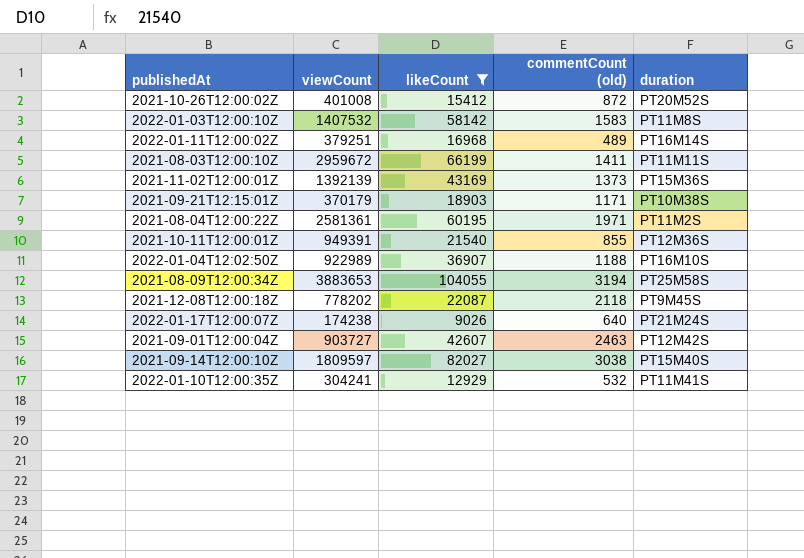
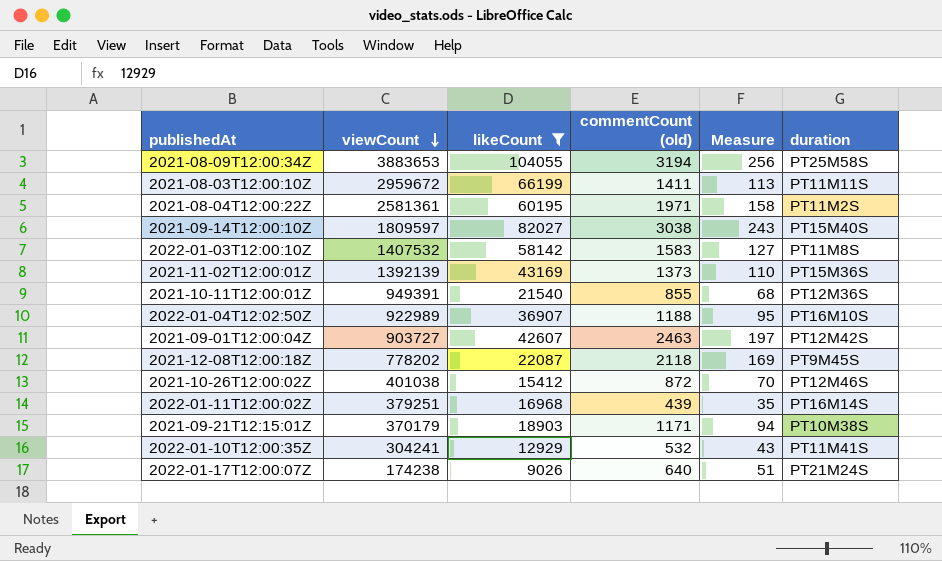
row order: none -> viewCount descending
column Measure | formula: none -> [commentCount (old)] * 0.08
2021-10-26T12:00:02Z | viewCount: 401008 -> 401038
2021-10-26T12:00:02Z | duration: PT20M52S -> PT12M46S
2022-01-11T12:00:02Z | commentCount (old): 489 -> 439

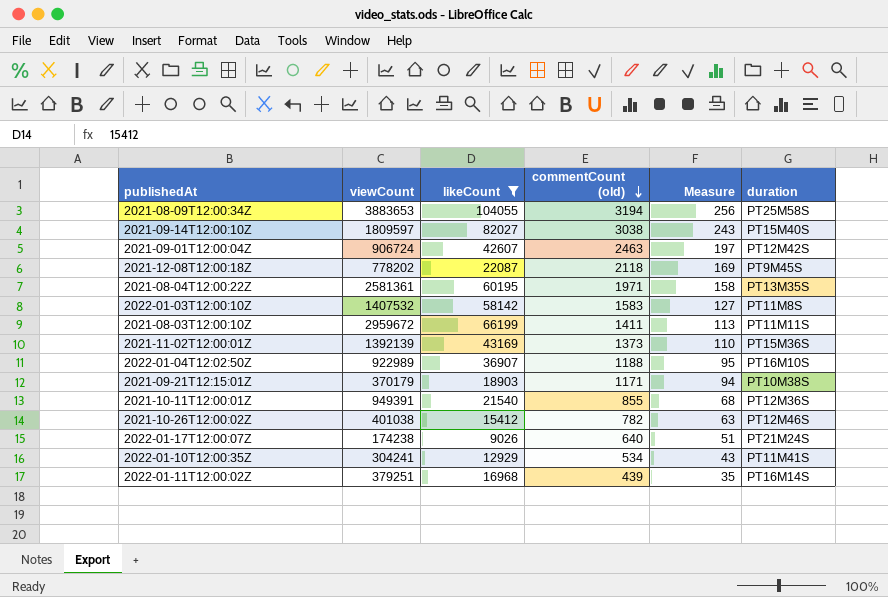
row order: viewCount descending -> commentCount (old) descending
2021-09-01T12:00:04Z | viewCount: 903727 -> 906724
2021-08-04T12:00:22Z | duration: PT11M2S -> PT13M35S
2021-10-26T12:00:02Z | commentCount (old): 872 -> 782
2021-10-26T12:00:02Z | Measure: 70 -> 63
2022-01-10T12:00:35Z | commentCount (old): 532 -> 534

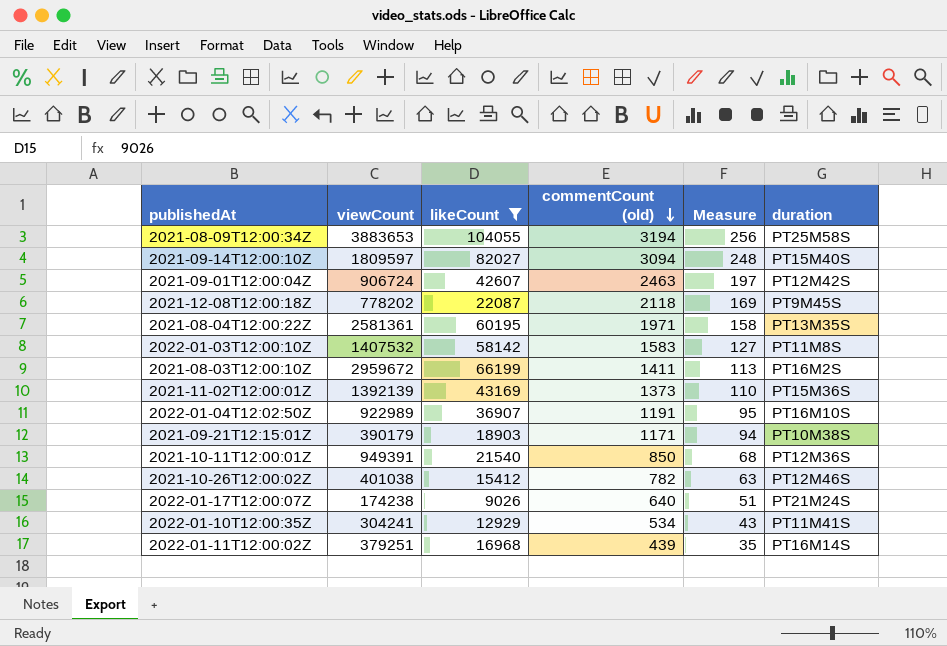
2021-09-14T12:00:10Z | commentCount (old): 3038 -> 3094
2021-09-14T12:00:10Z | Measure: 243 -> 248
2021-08-03T12:00:10Z | duration: PT11M11S -> PT16M2S
2022-01-04T12:02:50Z | commentCount (old): 1188 -> 1191
2021-09-21T12:15:01Z | viewCount: 370179 -> 390179
2021-10-11T12:00:01Z | commentCount (old): 855 -> 850

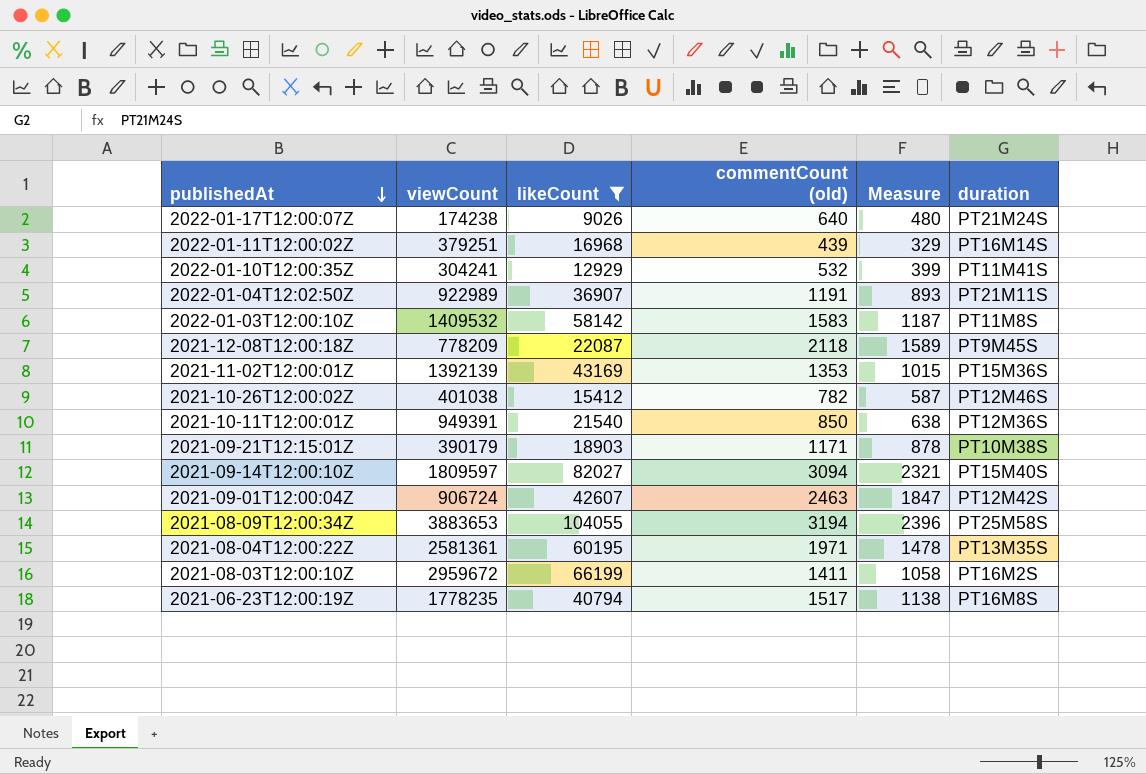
row order: commentCount (old) descending -> publishedAt descending
column Measure | formula: [commentCount (old)] * 0.08 -> [commentCount (old)] * 0.75
2022-01-10T12:00:35Z | commentCount (old): 534 -> 532
2022-01-04T12:02:50Z | duration: PT16M10S -> PT21M11S
2022-01-03T12:00:10Z | viewCount: 1407532 -> 1409532
2021-12-08T12:00:18Z | viewCount: 778202 -> 778209
2021-11-02T12:00:01Z | commentCount (old): 1373 -> 1353
row 2021-06-23T12:00:19Z: none -> 1778235 | 40794 | 1517 | 1138 | PT16M8S

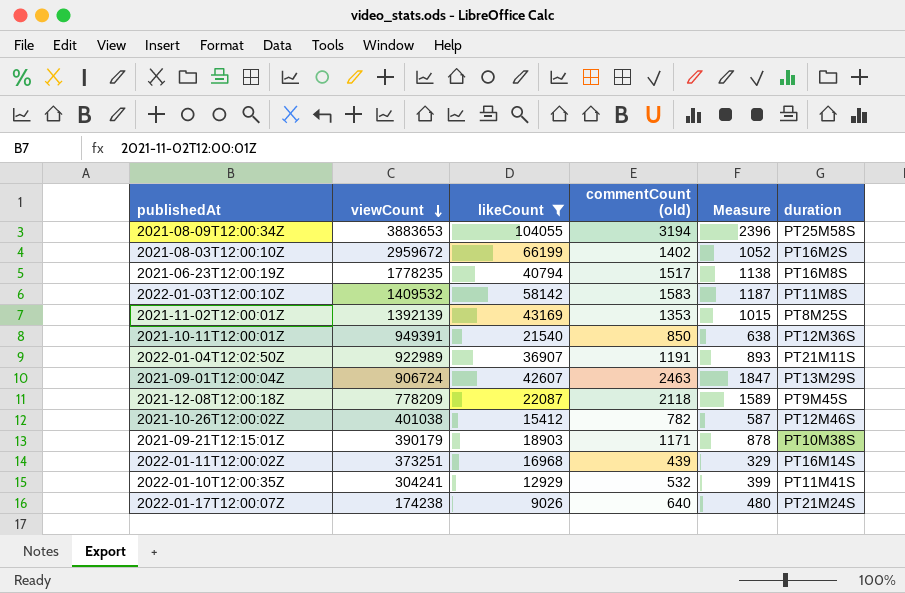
row order: publishedAt descending -> viewCount descending
row 2021-09-14T12:00:10Z: 1809597 | 82027 | 3094 | 2321 | PT15M40S -> none
row 2021-08-04T12:00:22Z: 2581361 | 60195 | 1971 | 1478 | PT13M35S -> none
2021-08-03T12:00:10Z | commentCount (old): 1411 -> 1402
2021-08-03T12:00:10Z | Measure: 1058 -> 1052
2021-11-02T12:00:01Z | duration: PT15M36S -> PT8M25S
2021-09-01T12:00:04Z | duration: PT12M42S -> PT13M29S
2022-01-11T12:00:02Z | viewCount: 379251 -> 373251

